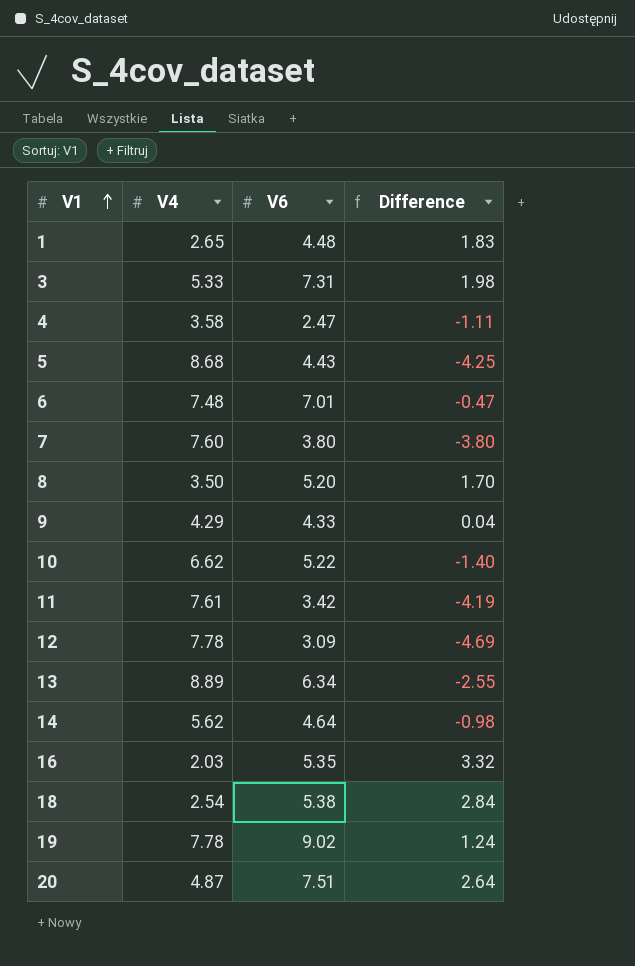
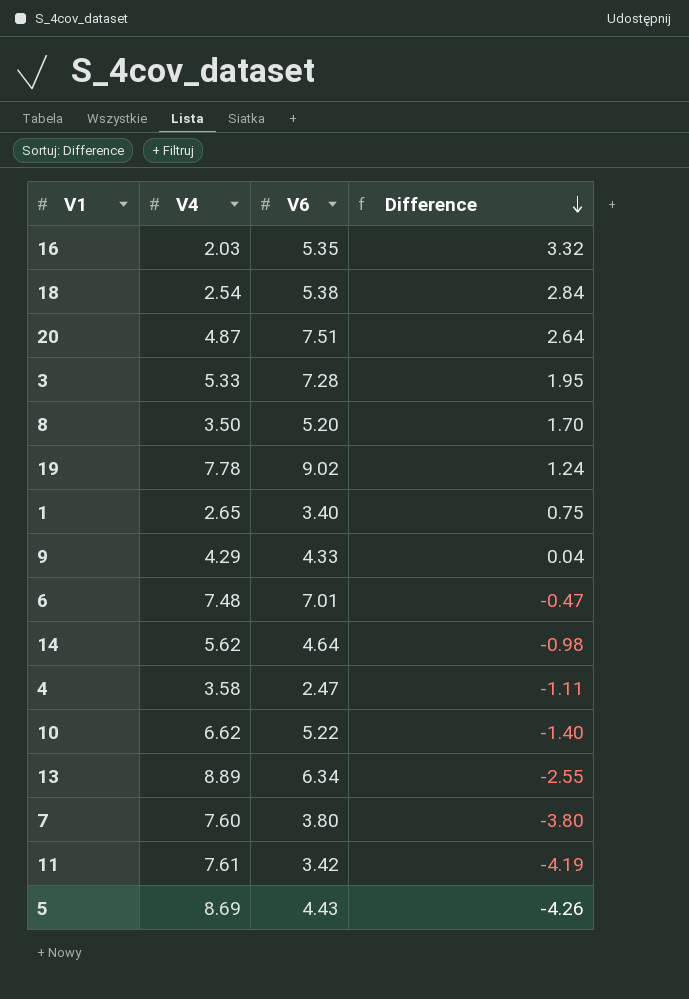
row order: V1 ascending -> Difference descending
row 12: 7.78 | 3.09 | -4.69 -> none
3 | V6: 7.31 -> 7.28
3 | Difference: 1.98 -> 1.95
1 | V6: 4.48 -> 3.40
1 | Difference: 1.83 -> 0.75
5 | V4: 8.68 -> 8.69
5 | Difference: -4.25 -> -4.26

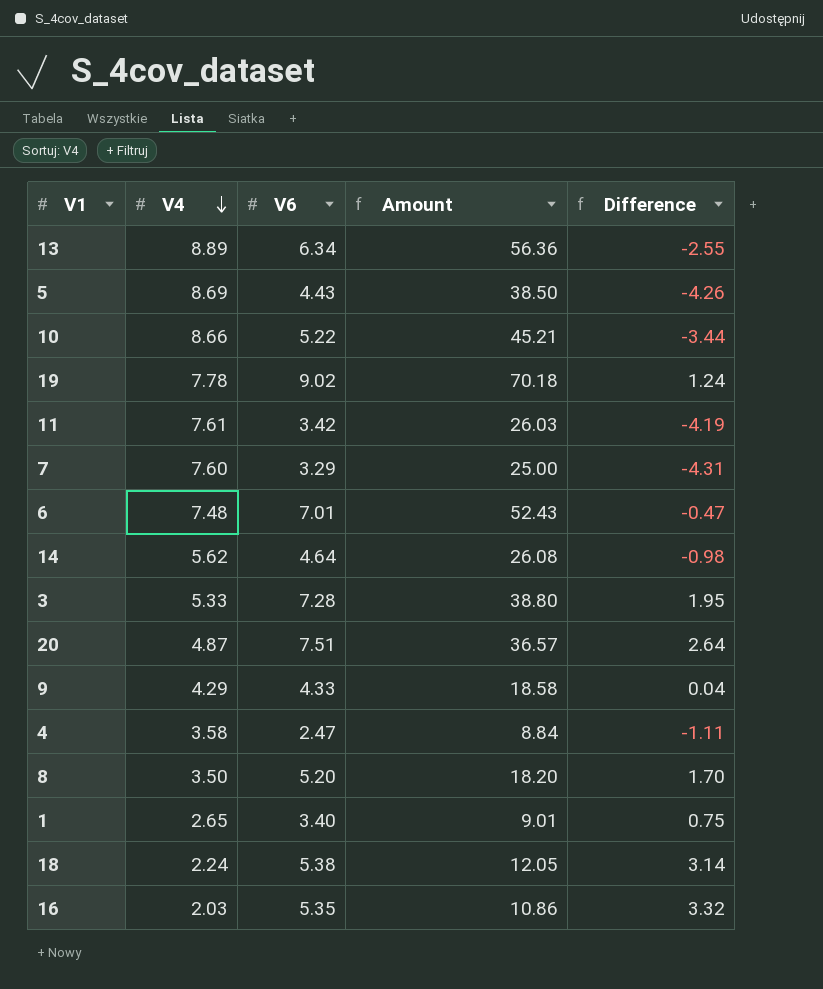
row order: Difference descending -> V4 descending
column Amount | formula: none -> [V4] * [V6]
10 | V4: 6.62 -> 8.66
10 | Difference: -1.40 -> -3.44
7 | V6: 3.80 -> 3.29
7 | Difference: -3.80 -> -4.31
18 | V4: 2.54 -> 2.24
18 | Difference: 2.84 -> 3.14

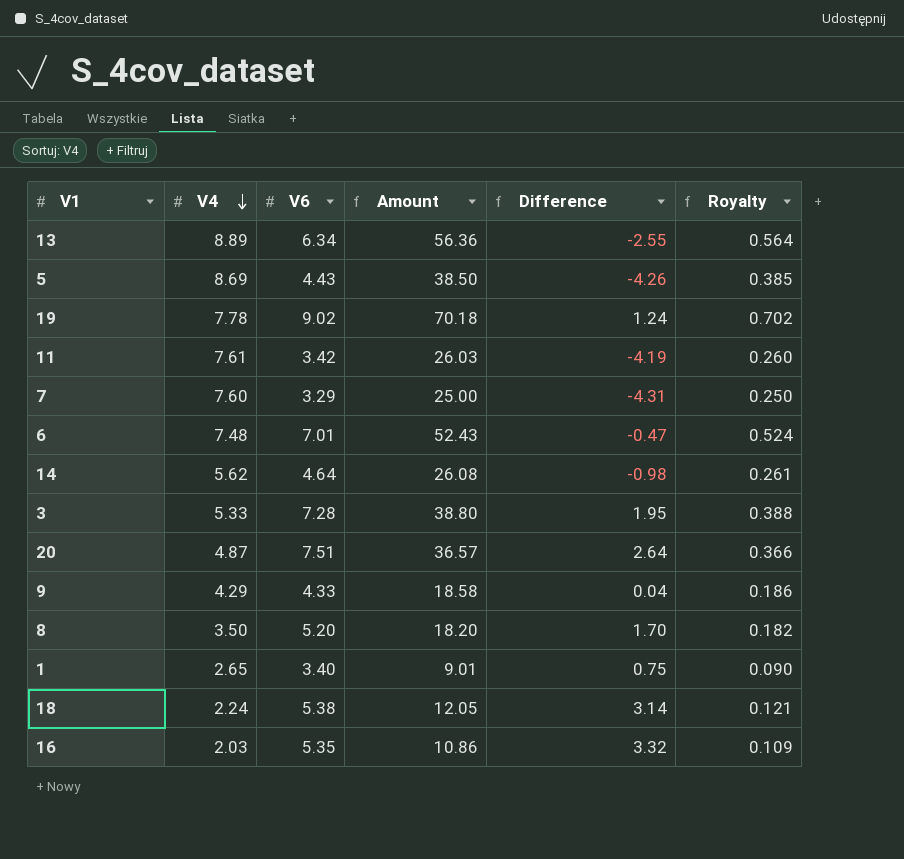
column Royalty | formula: none -> [Amount] * 0.01
row 10: 8.66 | 5.22 | 45.21 | -3.44 -> none
row 4: 3.58 | 2.47 | 8.84 | -1.11 -> none

